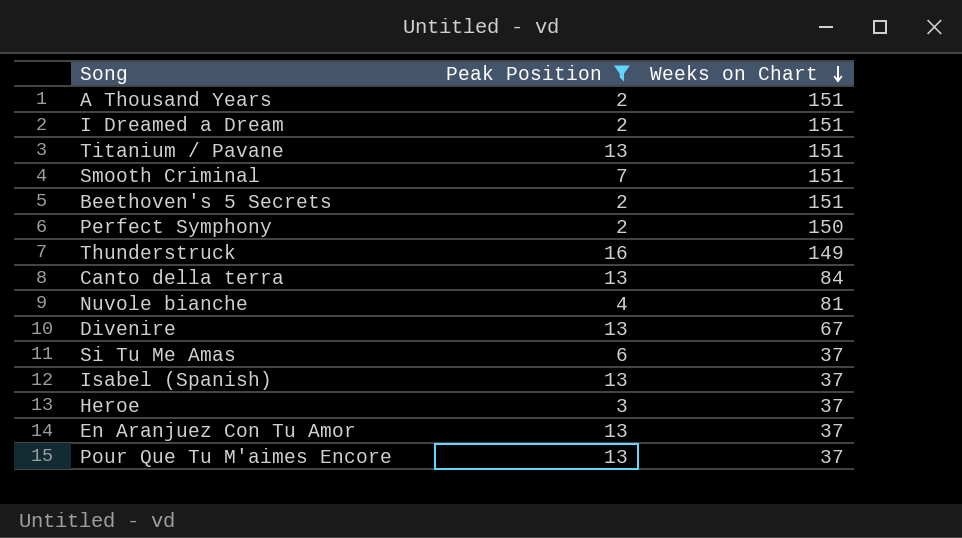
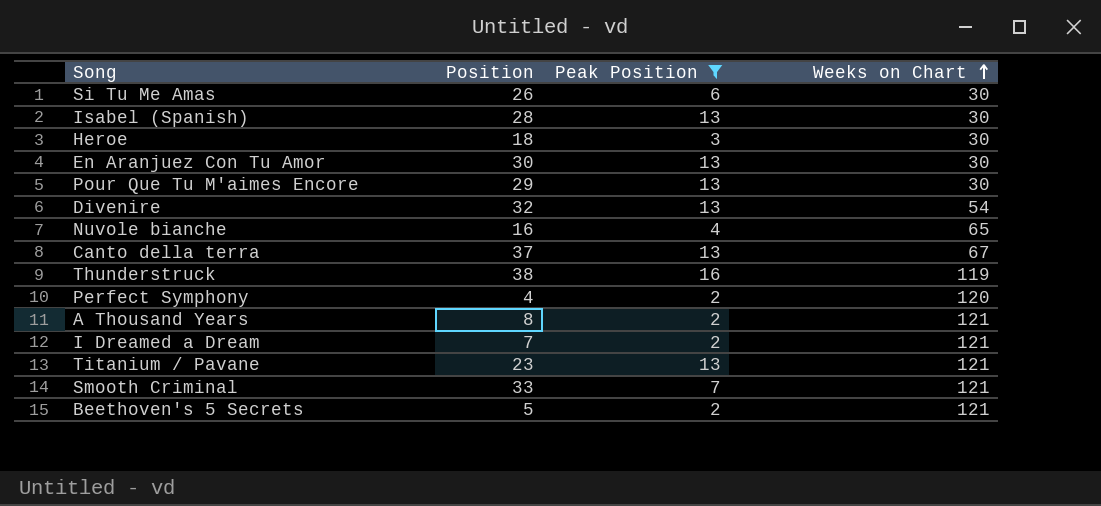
row order: Weeks on Chart descending -> Weeks on Chart ascending
column Position | position: none -> 2
Si Tu Me Amas | Weeks on Chart: 37 -> 30
Isabel (Spanish) | Weeks on Chart: 37 -> 30
Heroe | Weeks on Chart: 37 -> 30
En Aranjuez Con Tu Amor | Weeks on Chart: 37 -> 30
Pour Que Tu M'aimes Encore | Weeks on Chart: 37 -> 30
Divenire | Weeks on Chart: 67 -> 54
Nuvole bianche | Weeks on Chart: 81 -> 65
Canto della terra | Weeks on Chart: 84 -> 67
Thunderstruck | Weeks on Chart: 149 -> 119
Perfect Symphony | Weeks on Chart: 150 -> 120
A Thousand Years | Weeks on Chart: 151 -> 121
I Dreamed a Dream | Weeks on Chart: 151 -> 121
Titanium / Pavane | Weeks on Chart: 151 -> 121
Smooth Criminal | Weeks on Chart: 151 -> 121
Beethoven's 5 Secrets | Weeks on Chart: 151 -> 121

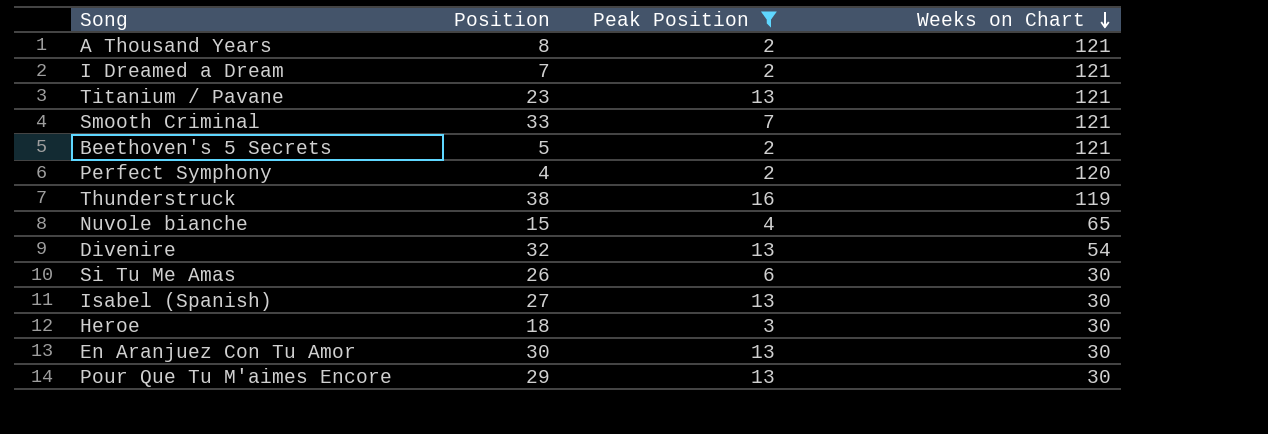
row order: Weeks on Chart ascending -> Weeks on Chart descending
row Canto della terra: 37 | 13 | 67 -> none
Nuvole bianche | Position: 16 -> 15
Isabel (Spanish) | Position: 28 -> 27

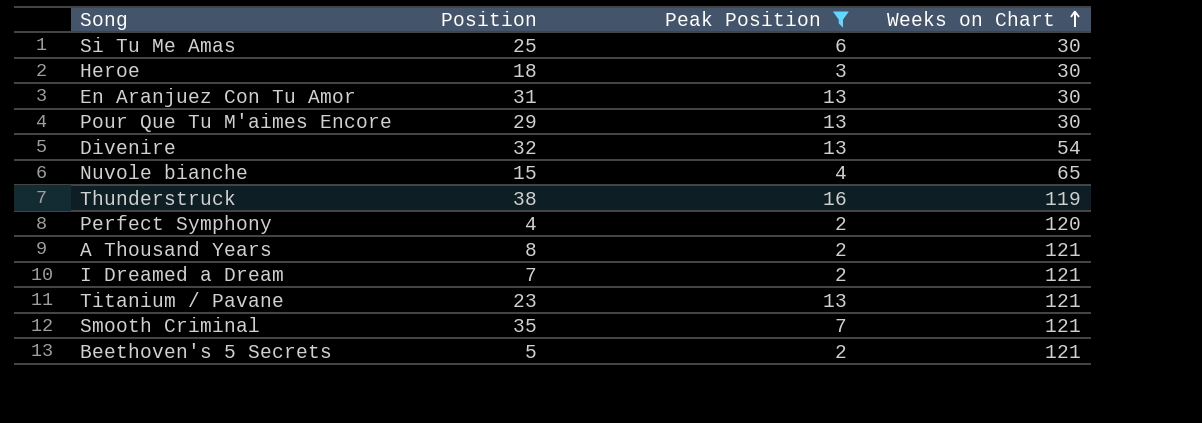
row order: Weeks on Chart descending -> Weeks on Chart ascending
row Isabel (Spanish): 27 | 13 | 30 -> none
Si Tu Me Amas | Position: 26 -> 25
En Aranjuez Con Tu Amor | Position: 30 -> 31
Smooth Criminal | Position: 33 -> 35

